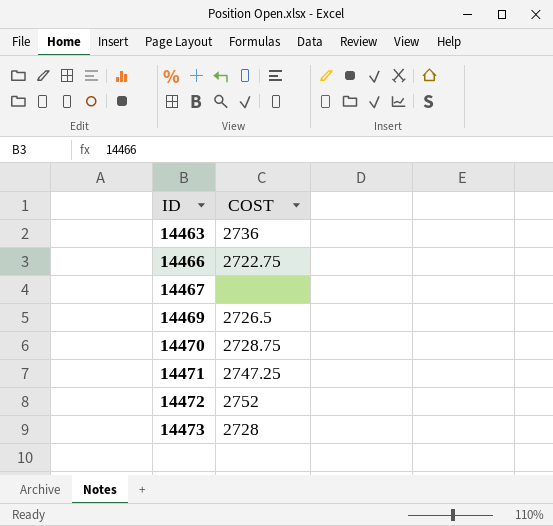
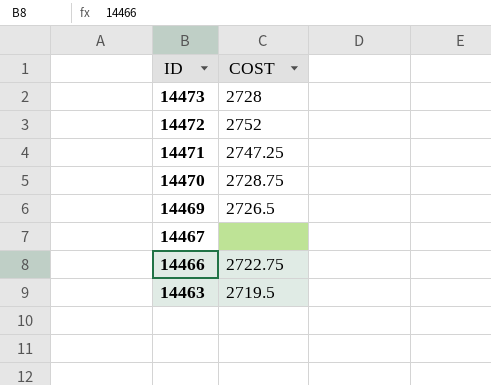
row order: ID ascending -> ID descending
14463 | COST: 2736 -> 2719.5

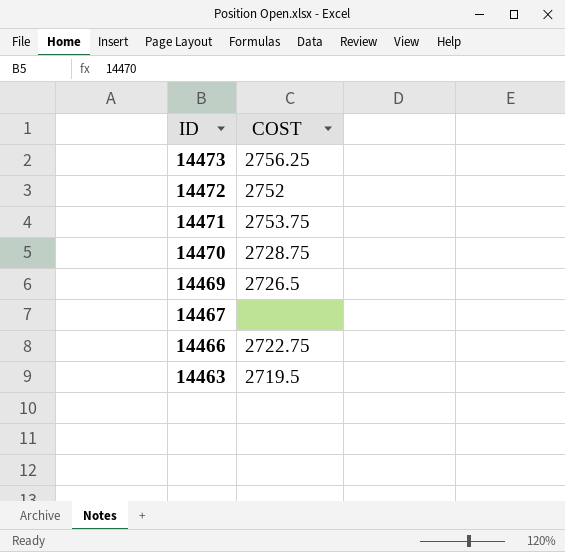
14473 | COST: 2728 -> 2756.25
14471 | COST: 2747.25 -> 2753.75

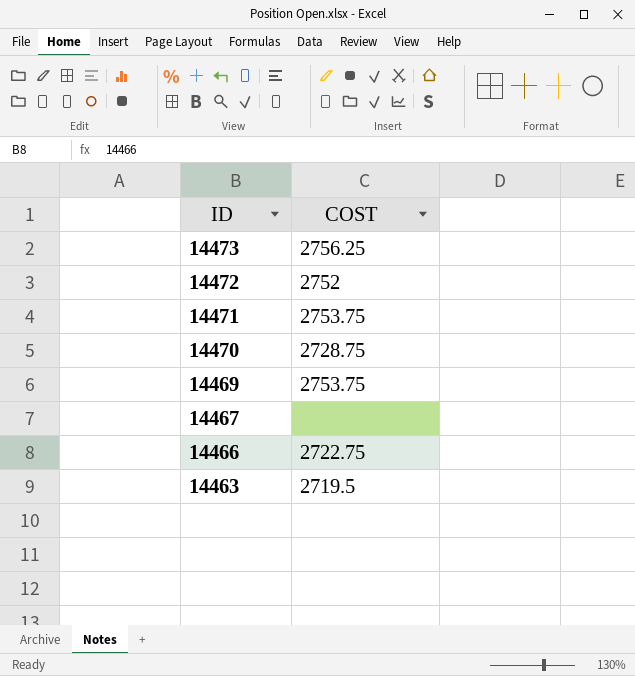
14469 | COST: 2726.5 -> 2753.75

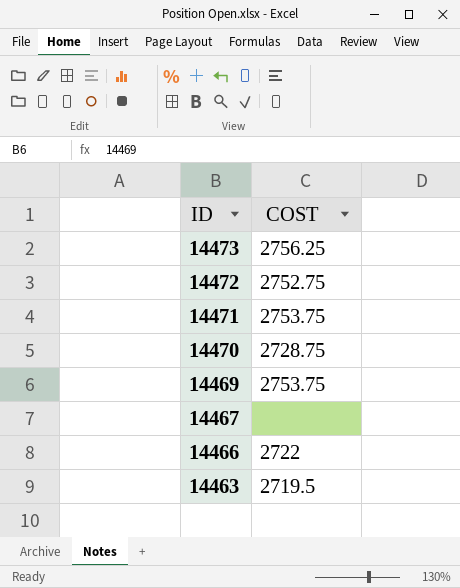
14472 | COST: 2752 -> 2752.75
14466 | COST: 2722.75 -> 2722

